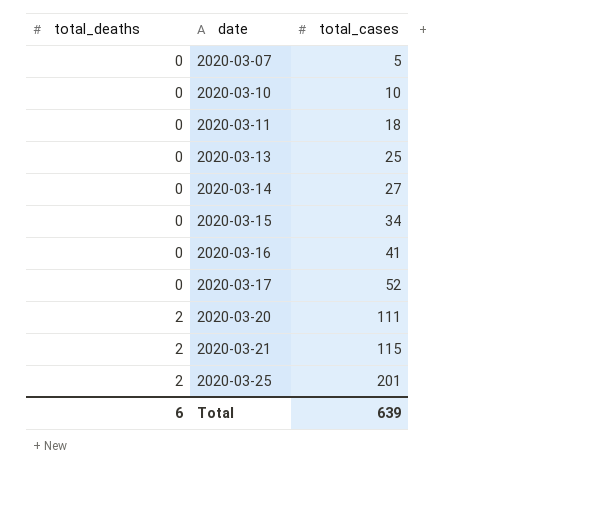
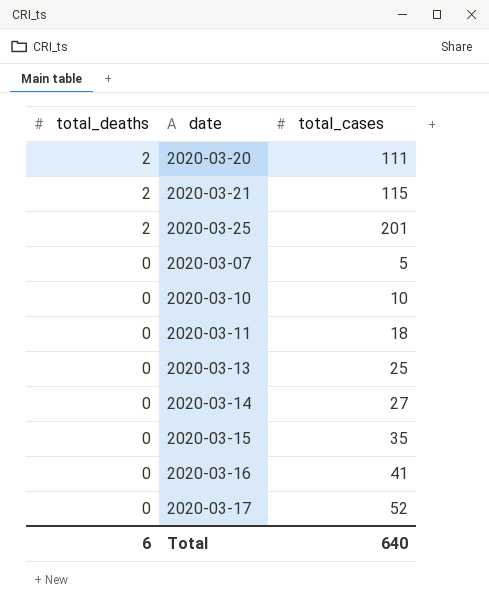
row order: total_deaths ascending -> total_deaths descending
2020-03-15 | total_cases: 34 -> 35
Total | total_cases: 639 -> 640

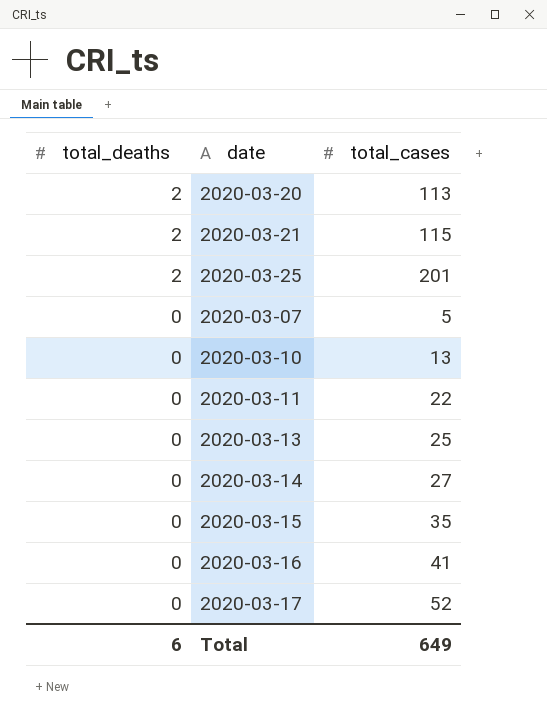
2020-03-20 | total_cases: 111 -> 113
2020-03-10 | total_cases: 10 -> 13
2020-03-11 | total_cases: 18 -> 22
Total | total_cases: 640 -> 649

